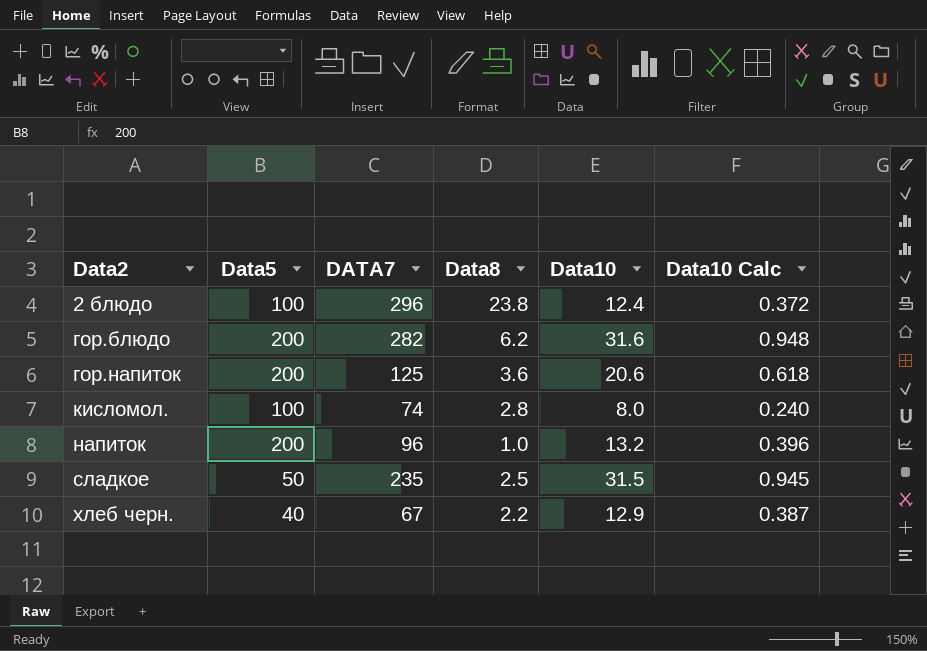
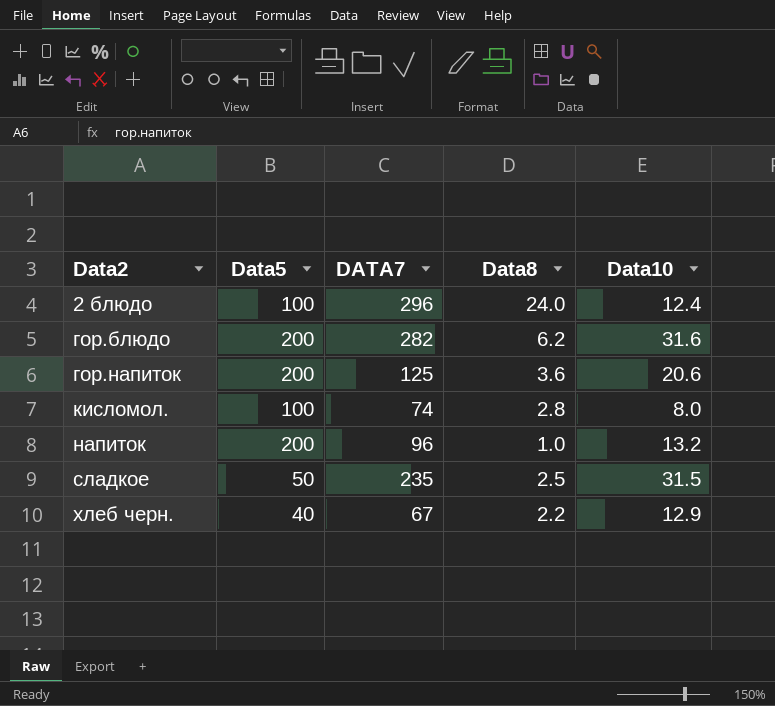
column Data10 Calc | formula: [Data10] * 0.03 -> none
2 блюдо | Data8: 23.8 -> 24.0

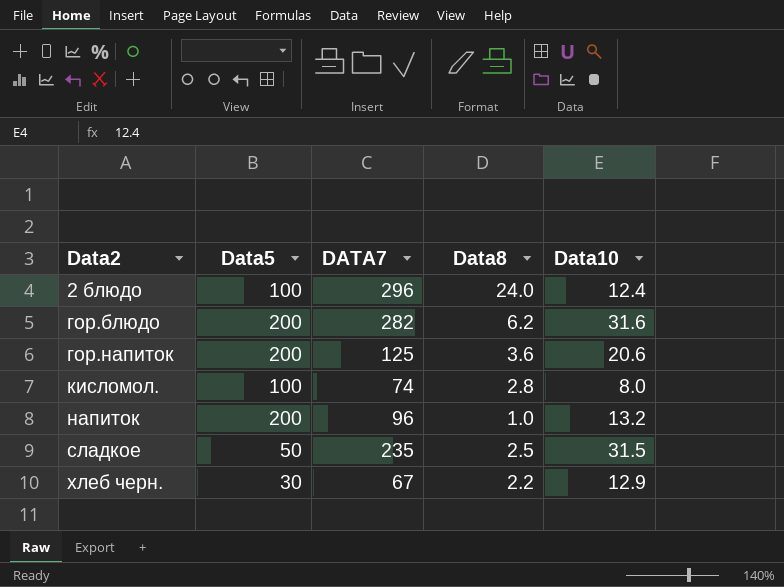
хлеб черн. | Data5: 40 -> 30

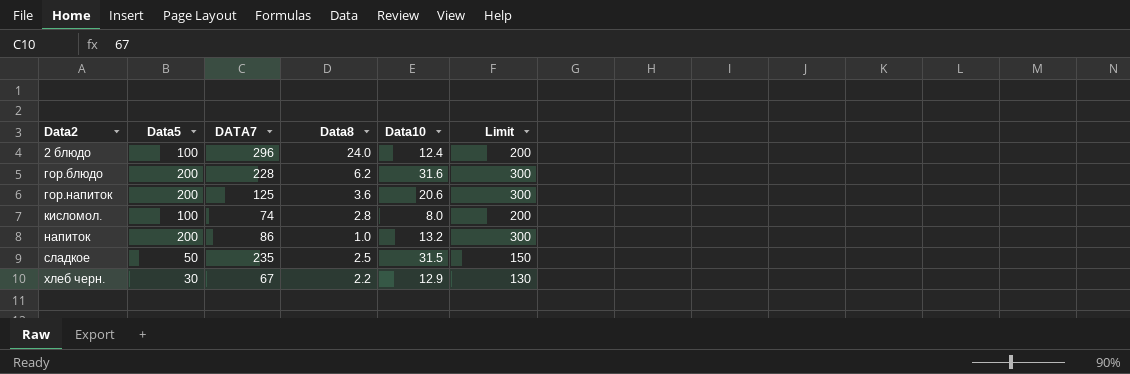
column Limit | formula: none -> [Data5] + 100
гор.блюдо | DATA7: 282 -> 228
напиток | DATA7: 96 -> 86

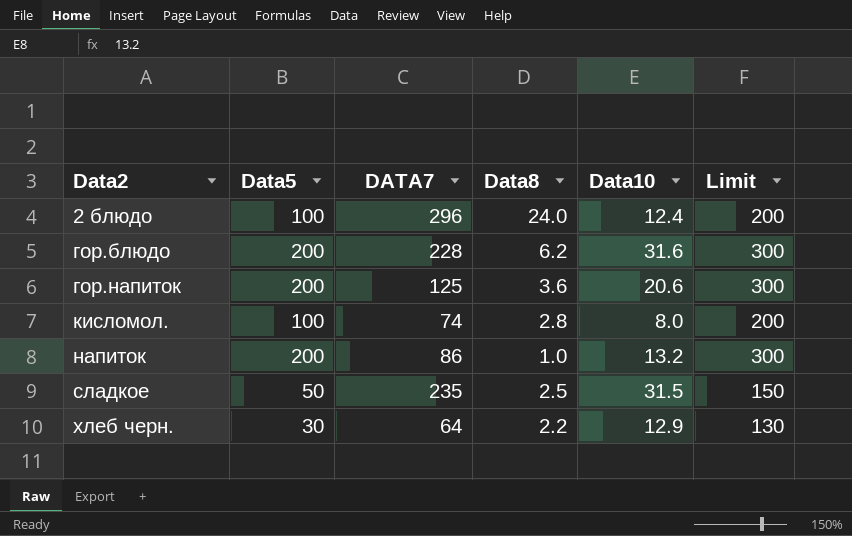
хлеб черн. | DATA7: 67 -> 64

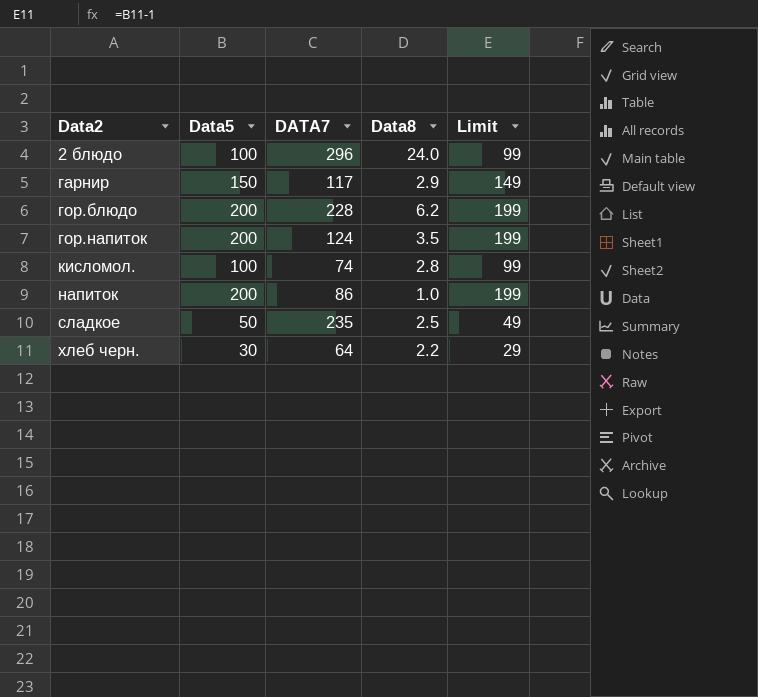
column Data10 | position: 5 -> none
column Limit | formula: [Data5] + 100 -> [Data5] - 1
row гарнир: none -> 150 | 117 | 2.9 | 149
гор.напиток | DATA7: 125 -> 124
гор.напиток | Data8: 3.6 -> 3.5

